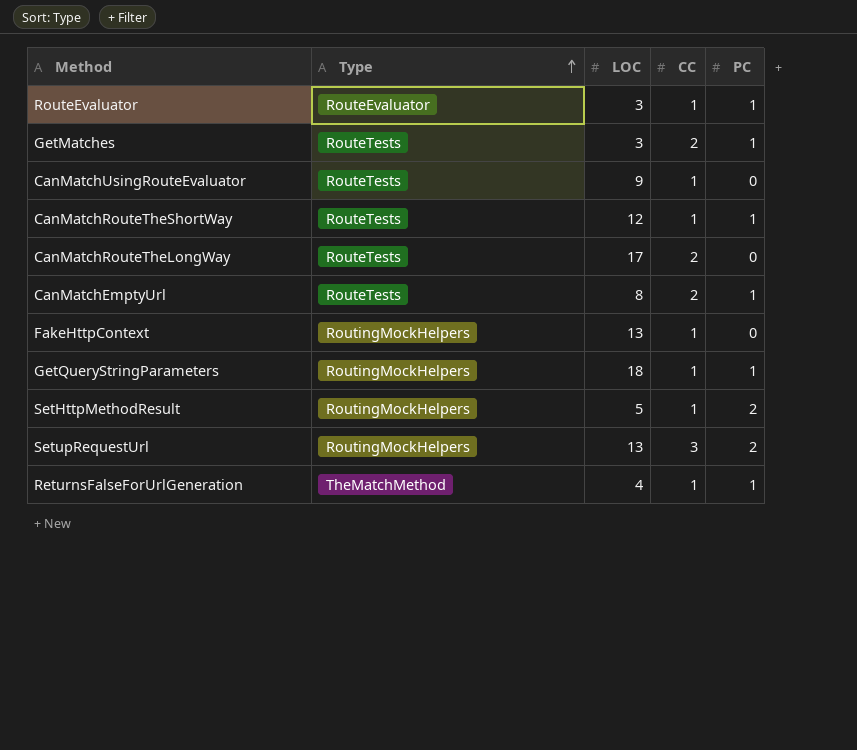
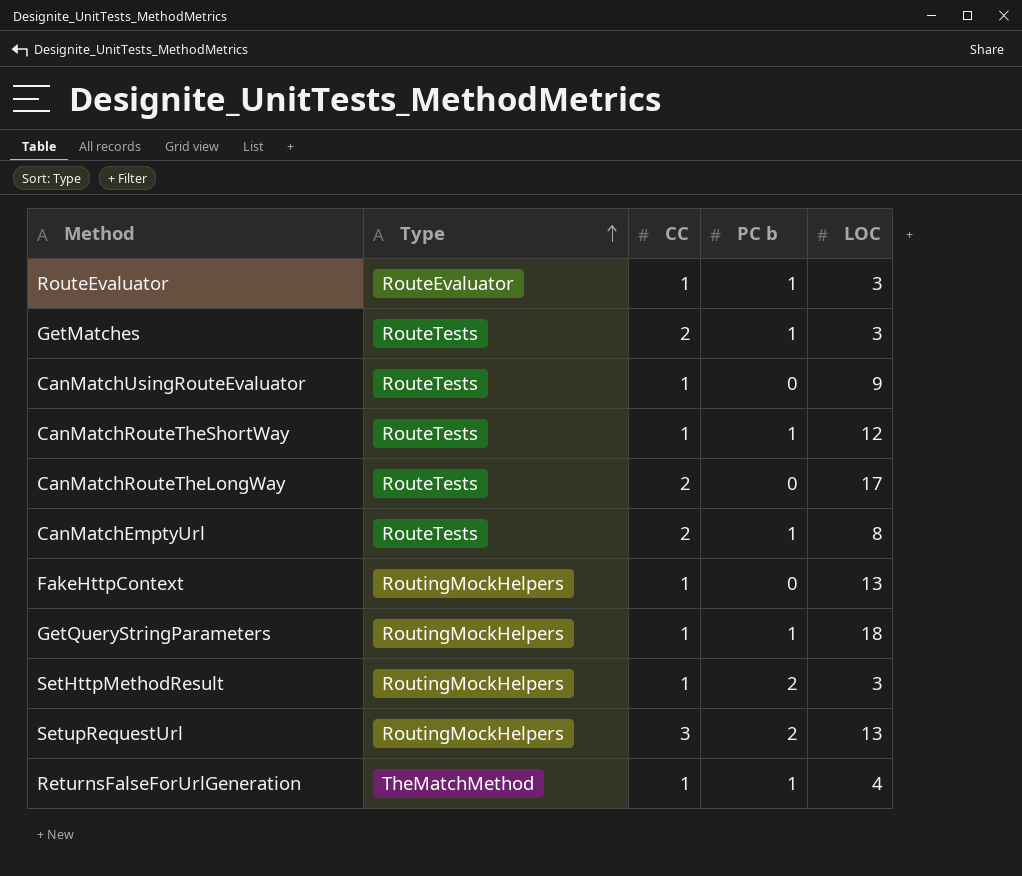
column name: PC -> PC b
column LOC | position: 3 -> 5
SetHttpMethodResult | LOC: 5 -> 3

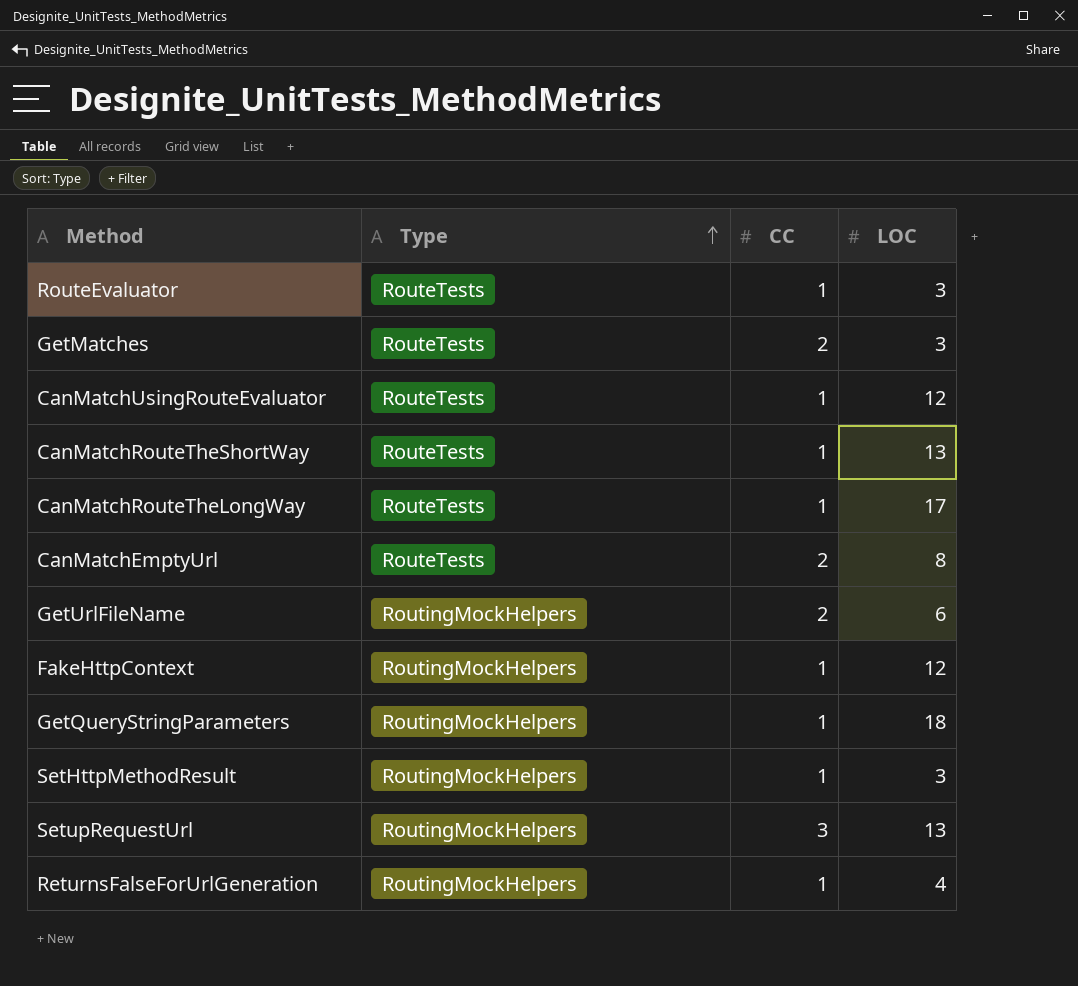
column PC b | position: 4 -> none
RouteEvaluator | Type: RouteEvaluator -> RouteTests
CanMatchUsingRouteEvaluator | LOC: 9 -> 12
CanMatchRouteTheShortWay | LOC: 12 -> 13
CanMatchRouteTheLongWay | CC: 2 -> 1
row GetUrlFileName: none -> RoutingMockHelpers | 2 | 6
FakeHttpContext | LOC: 13 -> 12
ReturnsFalseForUrlGeneration | Type: TheMatchMethod -> RoutingMockHelpers

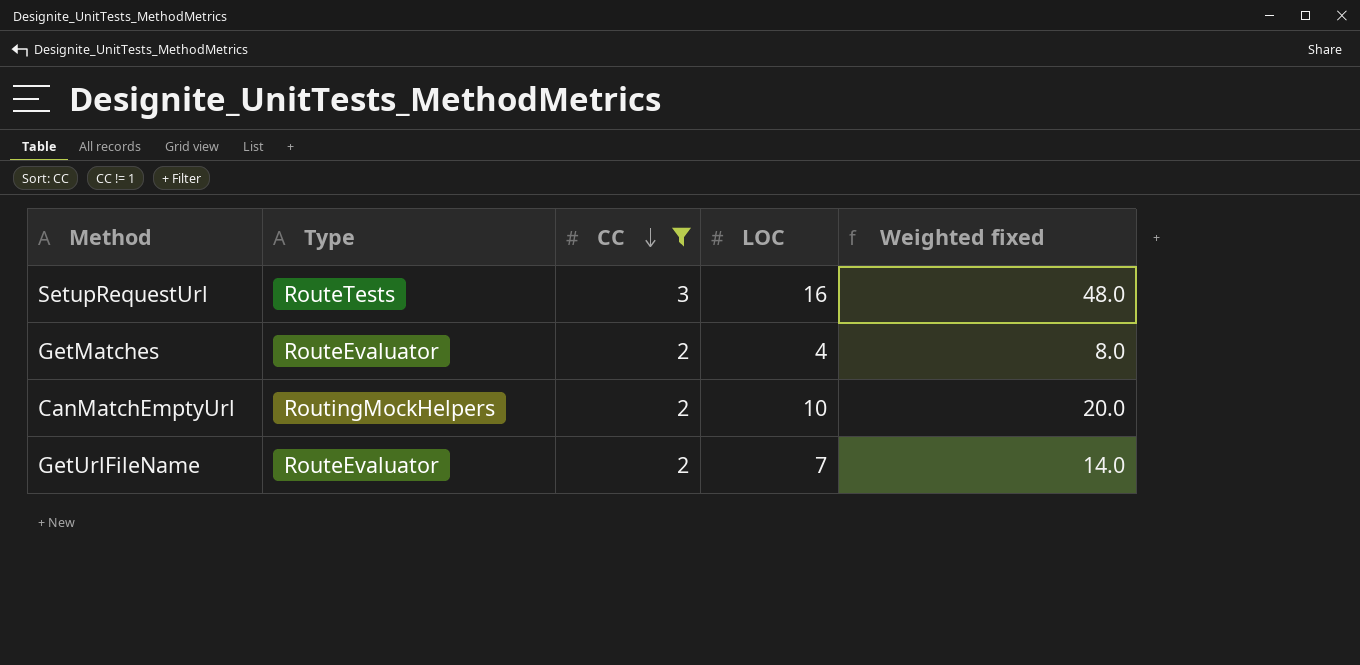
filter: none -> CC != 1
row order: Type ascending -> CC descending
column Weighted fixed | formula: none -> [CC] * [LOC]
SetupRequestUrl | Type: RoutingMockHelpers -> RouteTests
SetupRequestUrl | LOC: 13 -> 16
GetMatches | Type: RouteTests -> RouteEvaluator
GetMatches | LOC: 3 -> 4
CanMatchEmptyUrl | Type: RouteTests -> RoutingMockHelpers
CanMatchEmptyUrl | LOC: 8 -> 10
GetUrlFileName | Type: RoutingMockHelpers -> RouteEvaluator
GetUrlFileName | LOC: 6 -> 7

